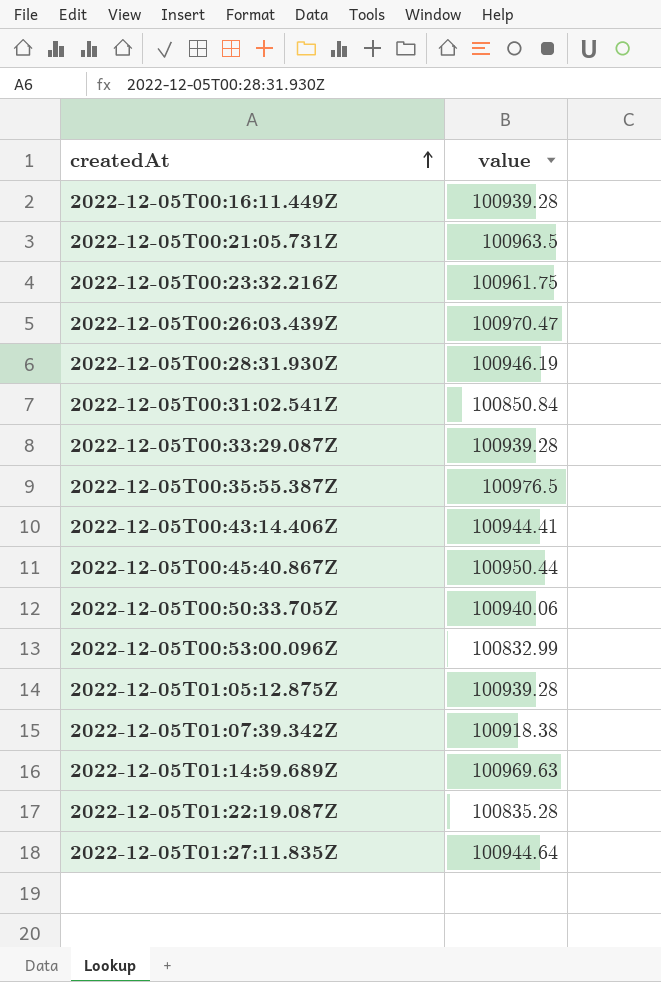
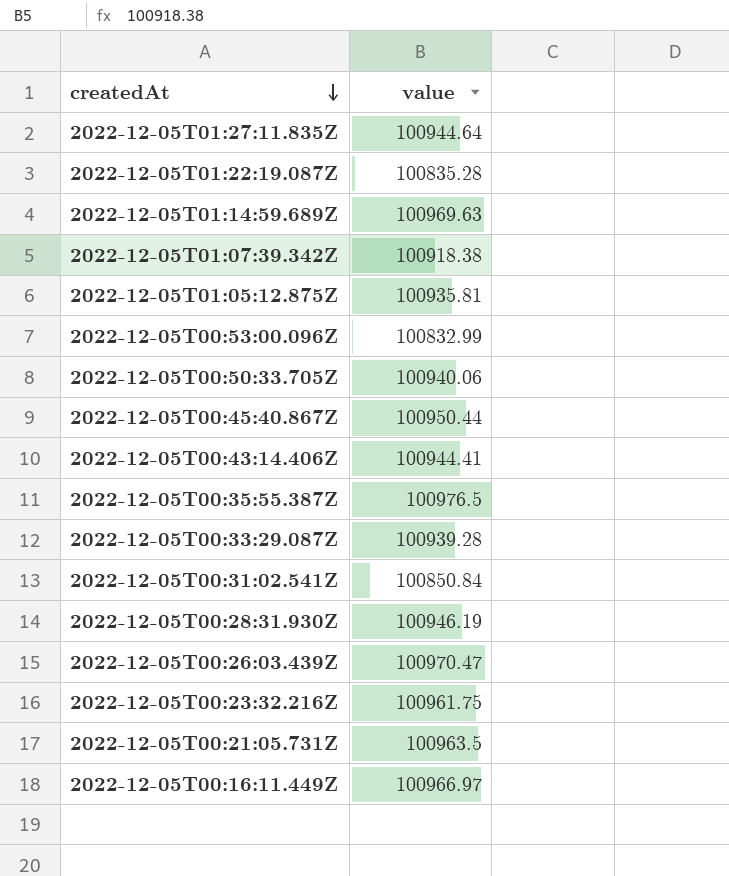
row order: createdAt ascending -> createdAt descending
2022-12-05T01:05:12.875Z | value: 100939.28 -> 100935.81
2022-12-05T00:16:11.449Z | value: 100939.28 -> 100966.97

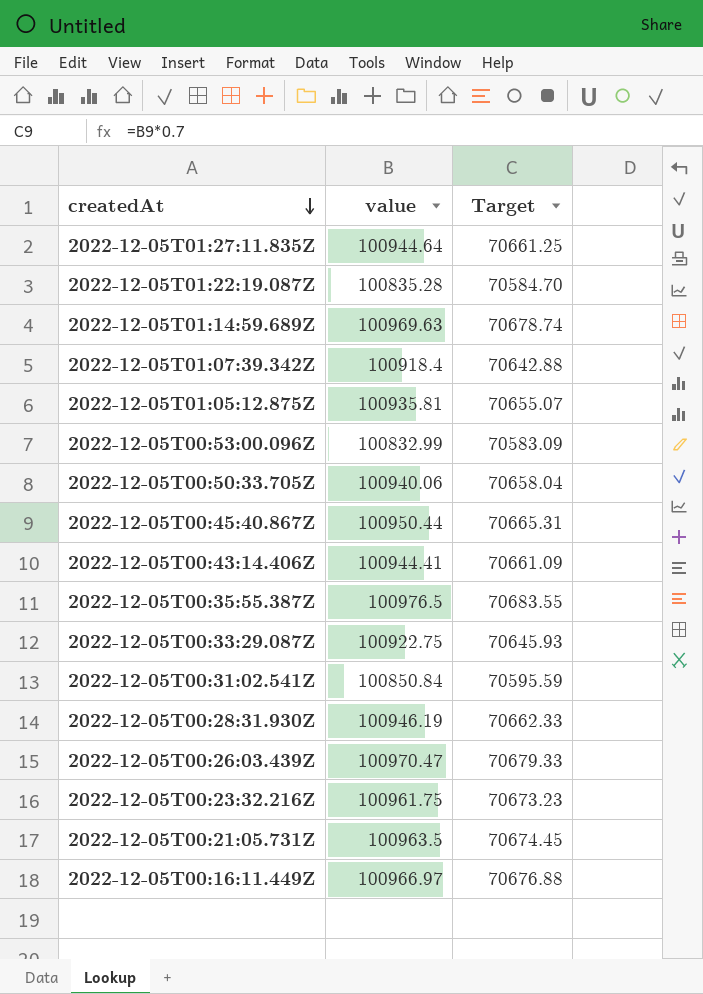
column Target | formula: none -> [value] * 0.7
2022-12-05T01:07:39.342Z | value: 100918.38 -> 100918.4
2022-12-05T00:33:29.087Z | value: 100939.28 -> 100922.75

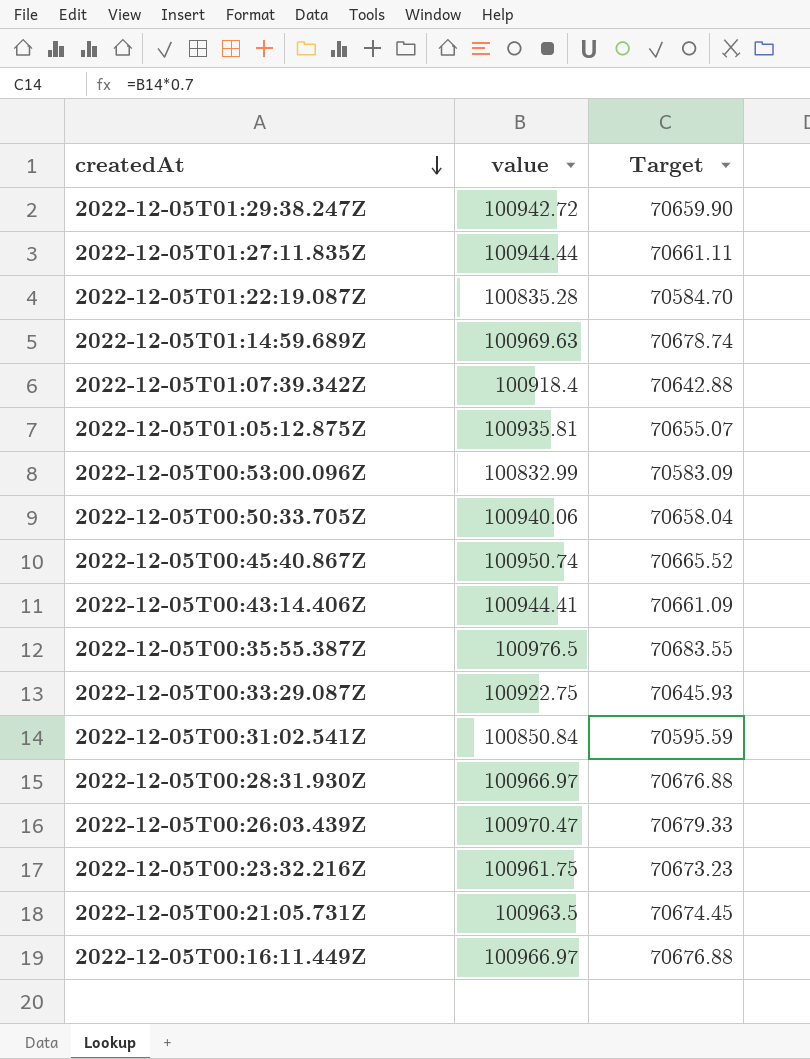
row 2022-12-05T01:29:38.247Z: none -> 100942.72 | 70659.90
2022-12-05T01:27:11.835Z | value: 100944.64 -> 100944.44
2022-12-05T01:27:11.835Z | Target: 70661.25 -> 70661.11
2022-12-05T00:45:40.867Z | value: 100950.44 -> 100950.74
2022-12-05T00:45:40.867Z | Target: 70665.31 -> 70665.52
2022-12-05T00:28:31.930Z | value: 100946.19 -> 100966.97
2022-12-05T00:28:31.930Z | Target: 70662.33 -> 70676.88

